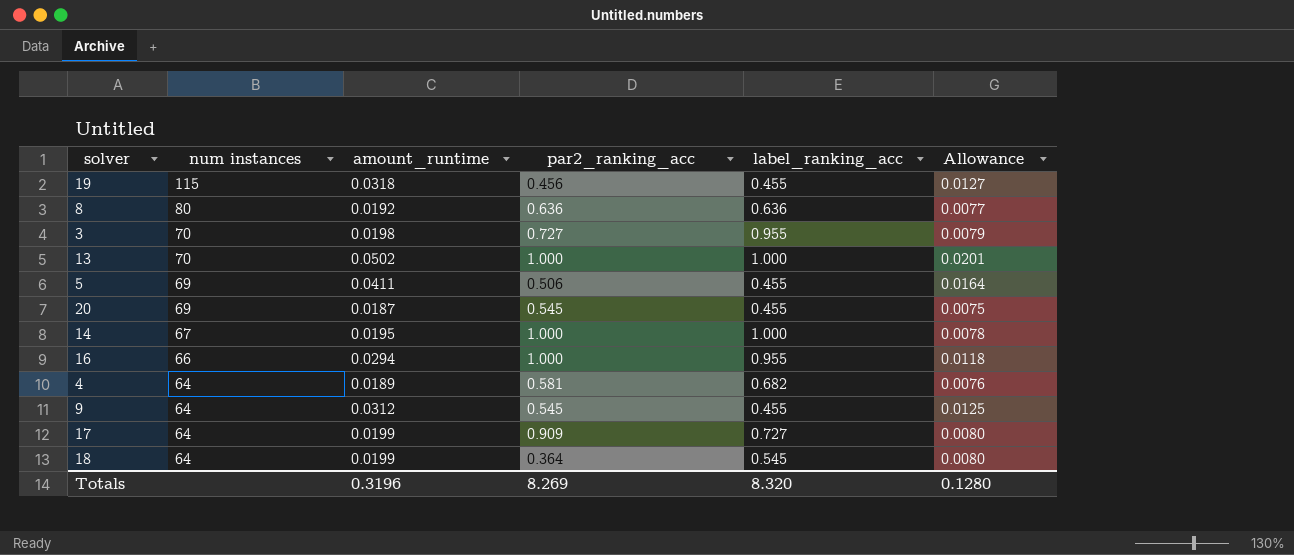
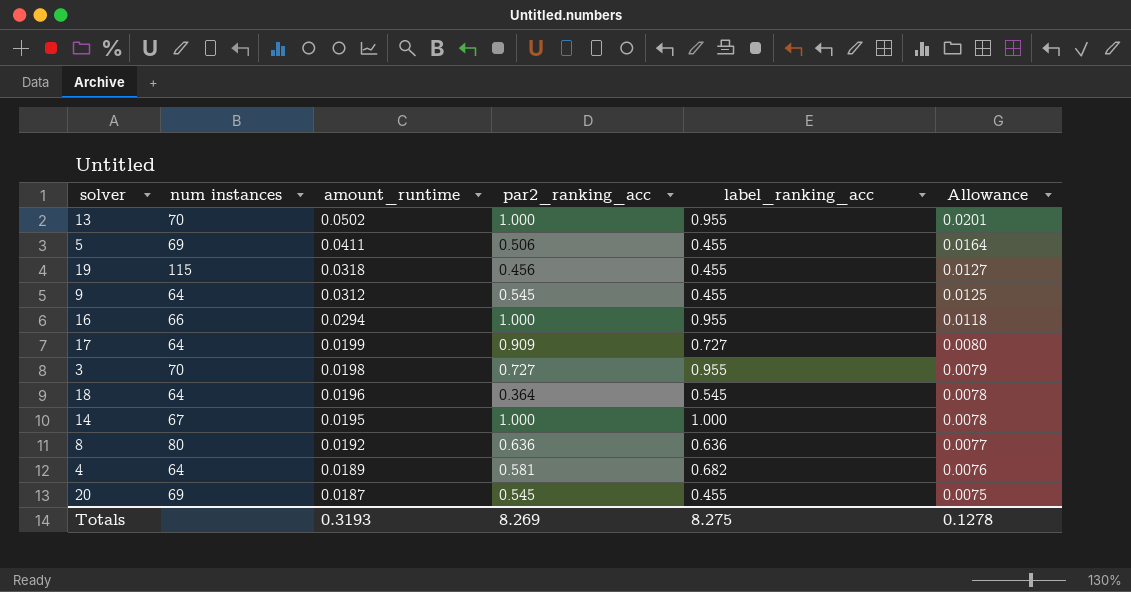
row order: num instances descending -> amount_runtime descending
13 | label_ranking_acc: 1.000 -> 0.955
18 | amount_runtime: 0.0199 -> 0.0196
18 | Allowance: 0.0080 -> 0.0078
Totals | amount_runtime: 0.3196 -> 0.3193
Totals | label_ranking_acc: 8.320 -> 8.275
Totals | Allowance: 0.1280 -> 0.1278

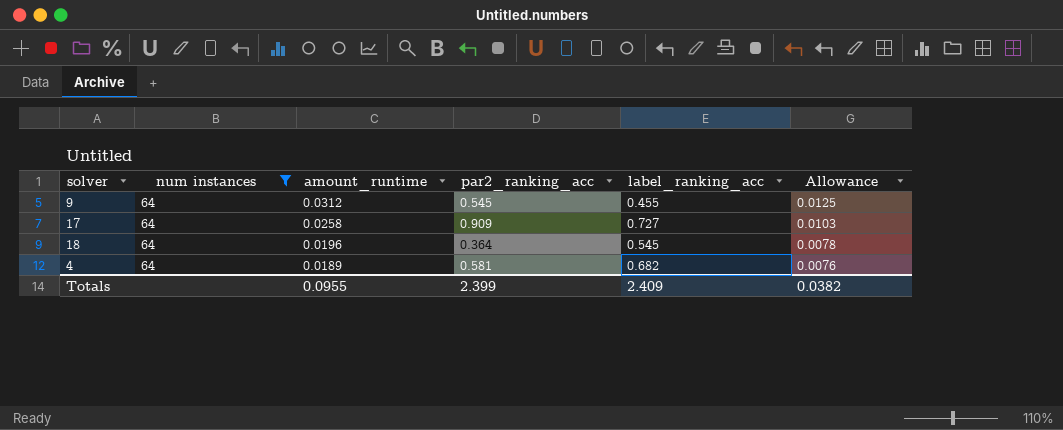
filter: none -> num instances = 64
17 | amount_runtime: 0.0199 -> 0.0258
17 | Allowance: 0.0080 -> 0.0103
Totals | amount_runtime: 0.3193 -> 0.0955
Totals | par2_ranking_acc: 8.269 -> 2.399
Totals | label_ranking_acc: 8.275 -> 2.409
Totals | Allowance: 0.1278 -> 0.0382

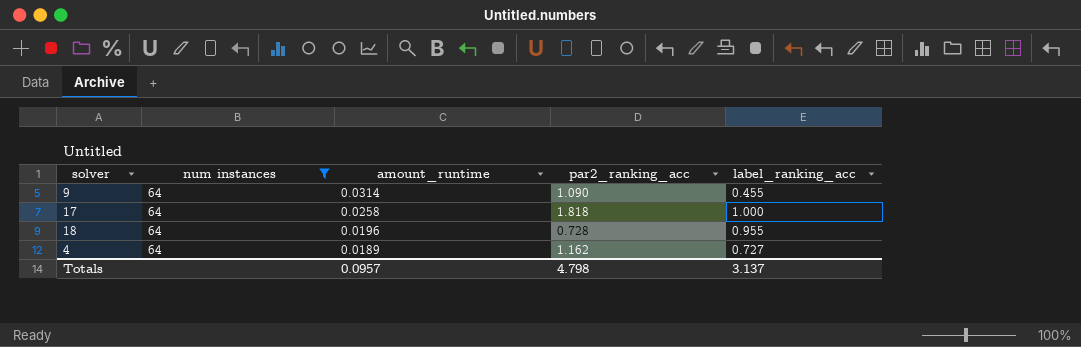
column Allowance | formula: [amount_runtime] * 0.4 -> none
9 | amount_runtime: 0.0312 -> 0.0314
9 | par2_ranking_acc: 0.545 -> 1.090
17 | par2_ranking_acc: 0.909 -> 1.818
17 | label_ranking_acc: 0.727 -> 1.000
18 | par2_ranking_acc: 0.364 -> 0.728
18 | label_ranking_acc: 0.545 -> 0.955
4 | par2_ranking_acc: 0.581 -> 1.162
4 | label_ranking_acc: 0.682 -> 0.727
Totals | amount_runtime: 0.0955 -> 0.0957
Totals | par2_ranking_acc: 2.399 -> 4.798
Totals | label_ranking_acc: 2.409 -> 3.137

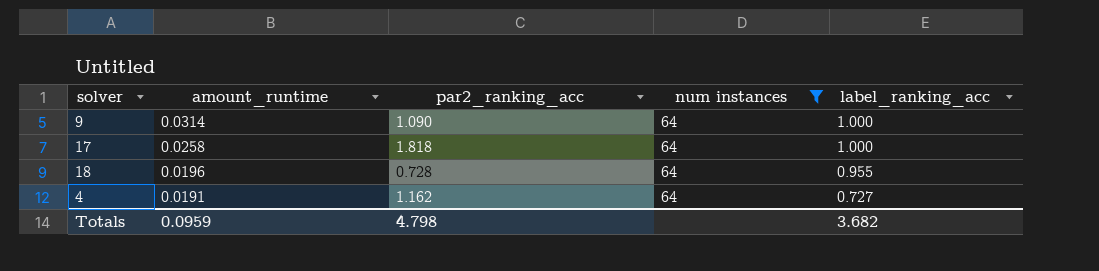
column num instances | position: 2 -> 4
9 | label_ranking_acc: 0.455 -> 1.000
4 | amount_runtime: 0.0189 -> 0.0191
Totals | amount_runtime: 0.0957 -> 0.0959
Totals | label_ranking_acc: 3.137 -> 3.682

